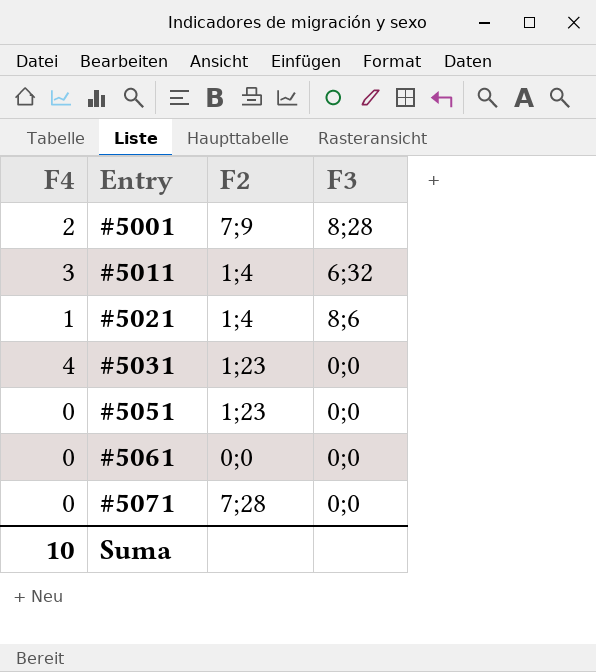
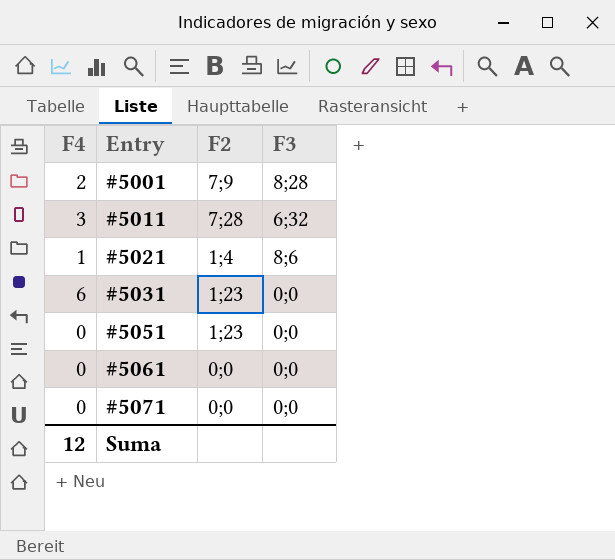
#5011 | F2: 1;4 -> 7;28
#5031 | F4: 4 -> 6
#5071 | F2: 7;28 -> 0;0
Suma | F4: 10 -> 12

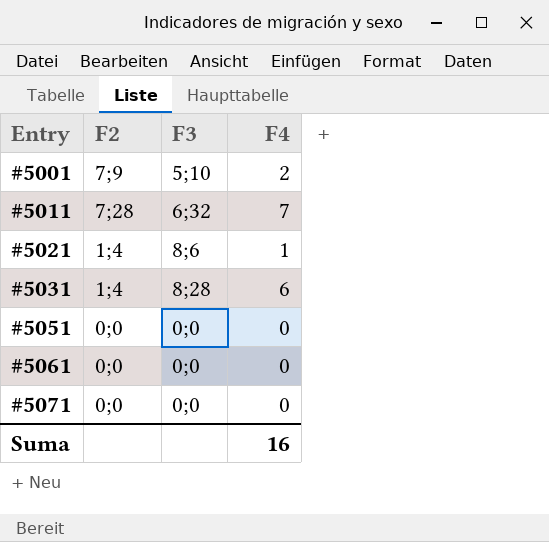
column F4 | position: 1 -> 4
#5001 | F3: 8;28 -> 5;10
#5011 | F4: 3 -> 7
#5031 | F2: 1;23 -> 1;4
#5031 | F3: 0;0 -> 8;28
#5051 | F2: 1;23 -> 0;0
Suma | F4: 12 -> 16

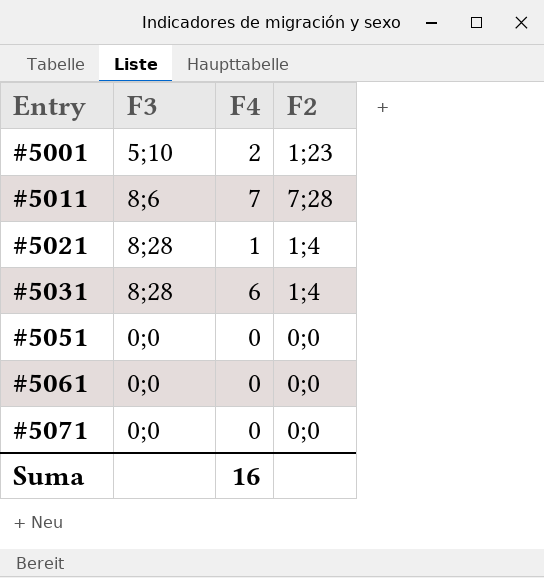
column F2 | position: 2 -> 4
#5001 | F2: 7;9 -> 1;23
#5011 | F3: 6;32 -> 8;6
#5021 | F3: 8;6 -> 8;28

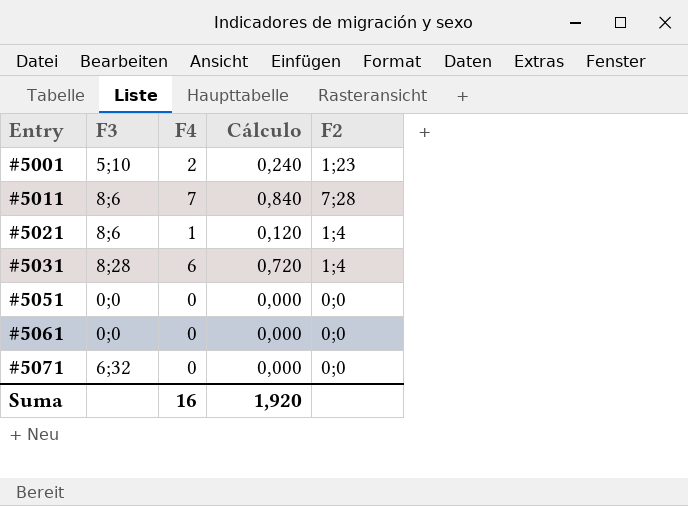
column Cálculo | formula: none -> [F4] * 0,12
#5021 | F3: 8;28 -> 8;6
#5071 | F3: 0;0 -> 6;32

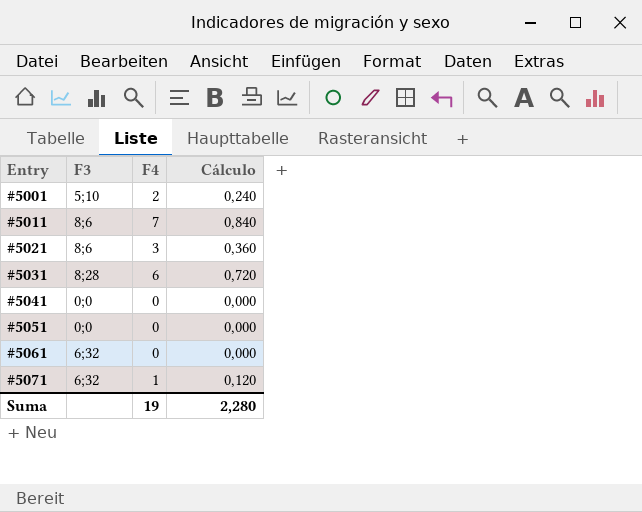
column F2 | position: 5 -> none
#5021 | F4: 1 -> 3
#5021 | Cálculo: 0,120 -> 0,360
row #5041: none -> 0;0 | 0 | 0,000
#5061 | F3: 0;0 -> 6;32
#5071 | F4: 0 -> 1
#5071 | Cálculo: 0,000 -> 0,120
Suma | F4: 16 -> 19
Suma | Cálculo: 1,920 -> 2,280

